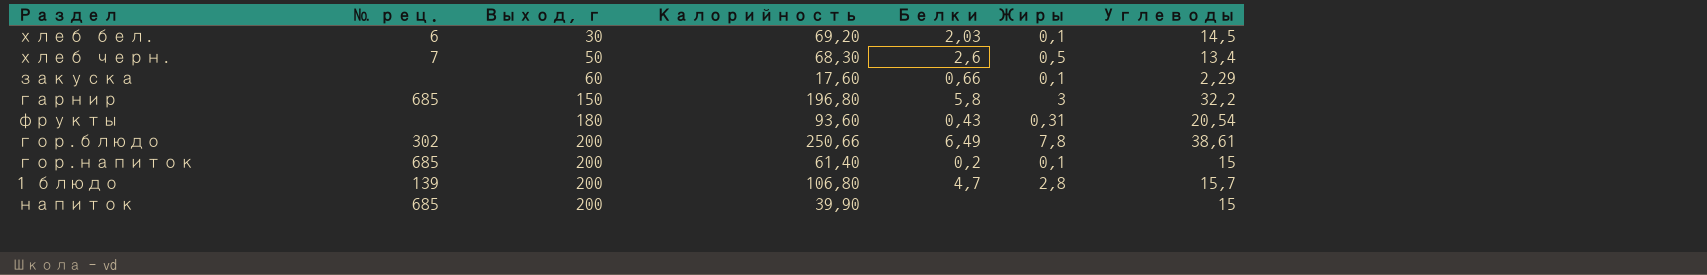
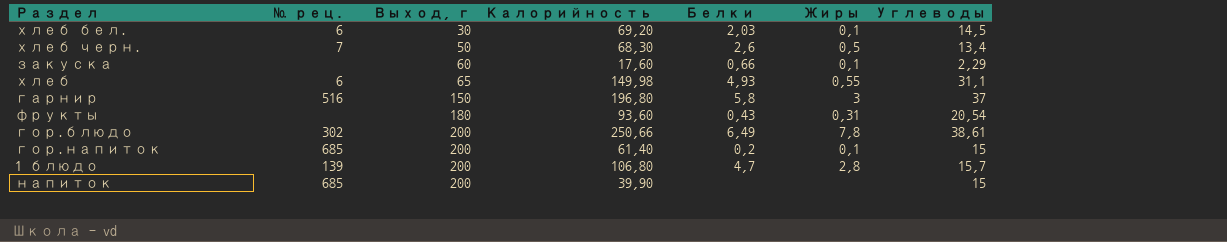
row хлеб: none -> 6 | 65 | 149,98 | 4,93 | 0,55 | 31,1
гарнир | № рец.: 685 -> 516
гарнир | Углеводы: 32,2 -> 37

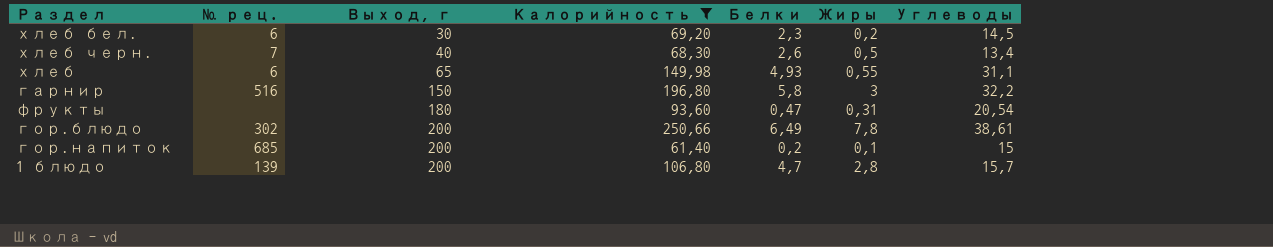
filter: none -> Калорийность >= 61,40
хлеб бел. | Белки: 2,03 -> 2,3
хлеб бел. | Жиры: 0,1 -> 0,2
хлеб черн. | Выход, г: 50 -> 40
гарнир | Углеводы: 37 -> 32,2
фрукты | Белки: 0,43 -> 0,47

